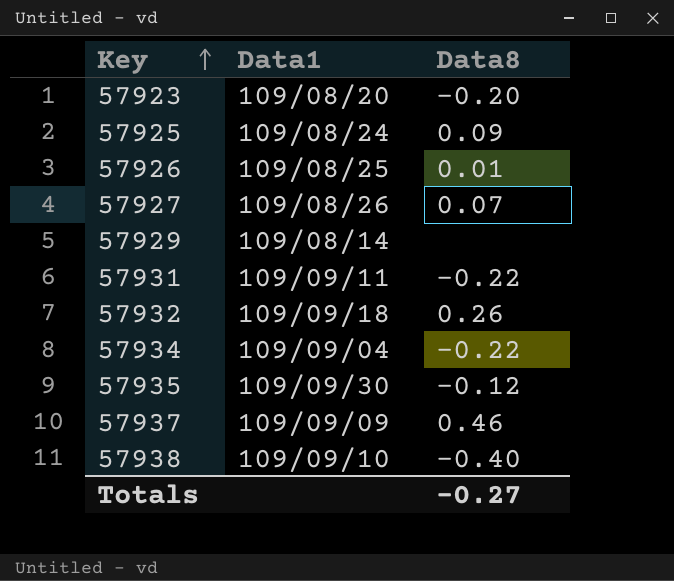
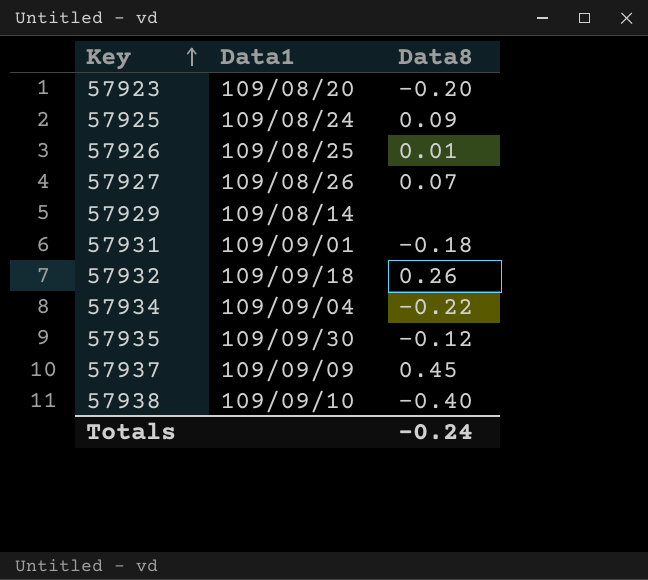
57931 | Data1: 109/09/11 -> 109/09/01
57931 | Data8: -0.22 -> -0.18
57937 | Data8: 0.46 -> 0.45
Totals | Data8: -0.27 -> -0.24

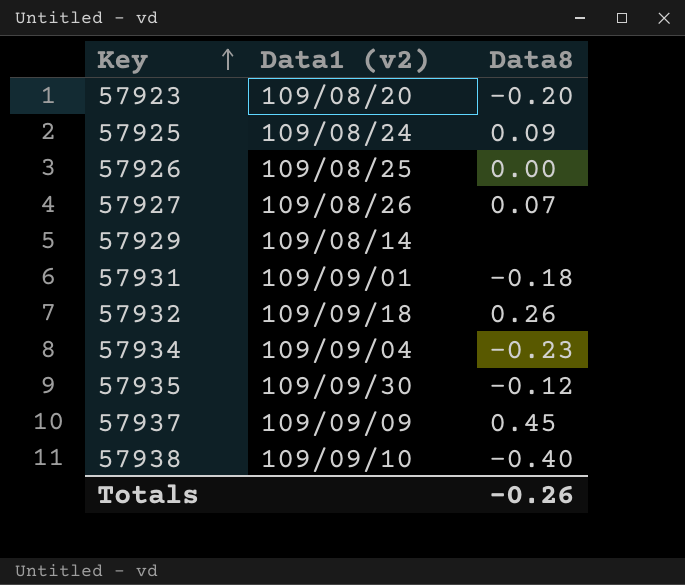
column name: Data1 -> Data1 (v2)
57926 | Data8: 0.01 -> 0.00
57934 | Data8: -0.22 -> -0.23
Totals | Data8: -0.24 -> -0.26

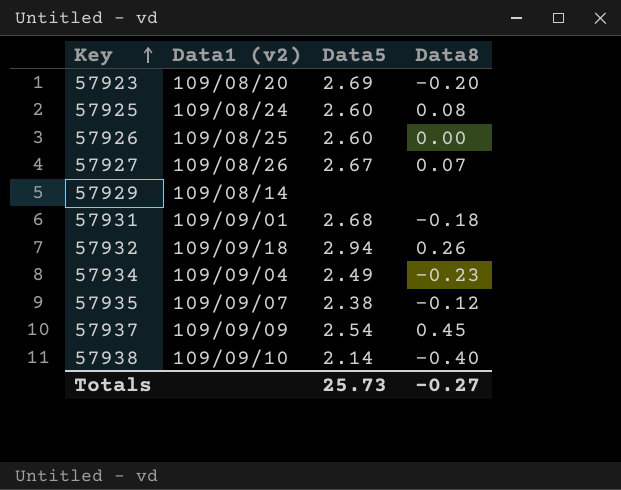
column Data5 | position: none -> 3
57925 | Data8: 0.09 -> 0.08
57935 | Data1 (v2): 109/09/30 -> 109/09/07
Totals | Data8: -0.26 -> -0.27

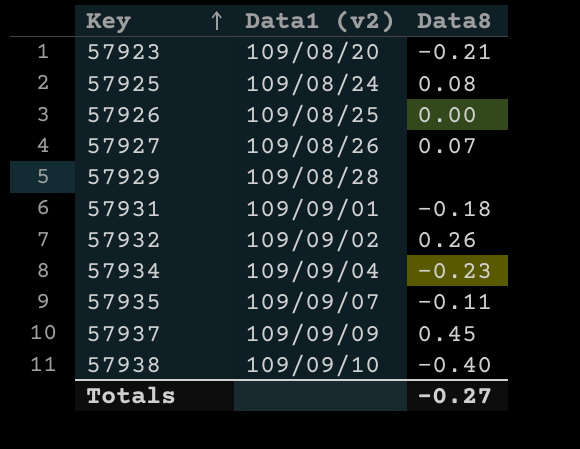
column Data5 | position: 3 -> none
57923 | Data8: -0.20 -> -0.21
57929 | Data1 (v2): 109/08/14 -> 109/08/28
57932 | Data1 (v2): 109/09/18 -> 109/09/02
57935 | Data8: -0.12 -> -0.11

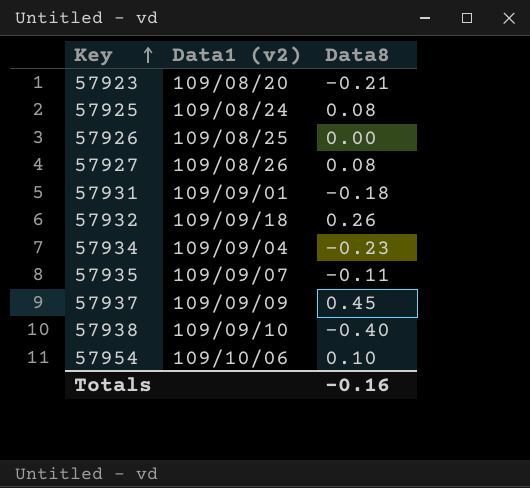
row 57929: 109/08/28 | none -> none
57927 | Data8: 0.07 -> 0.08
57932 | Data1 (v2): 109/09/02 -> 109/09/18
row 57954: none -> 109/10/06 | 0.10
Totals | Data8: -0.27 -> -0.16

